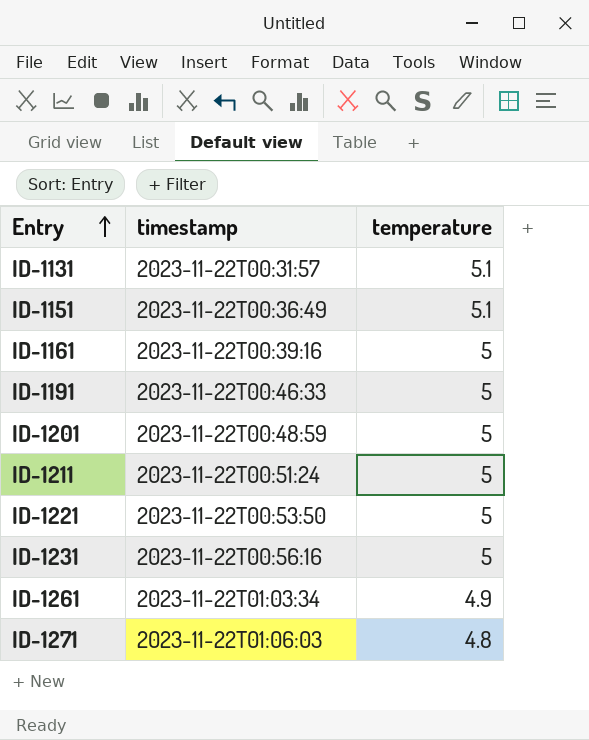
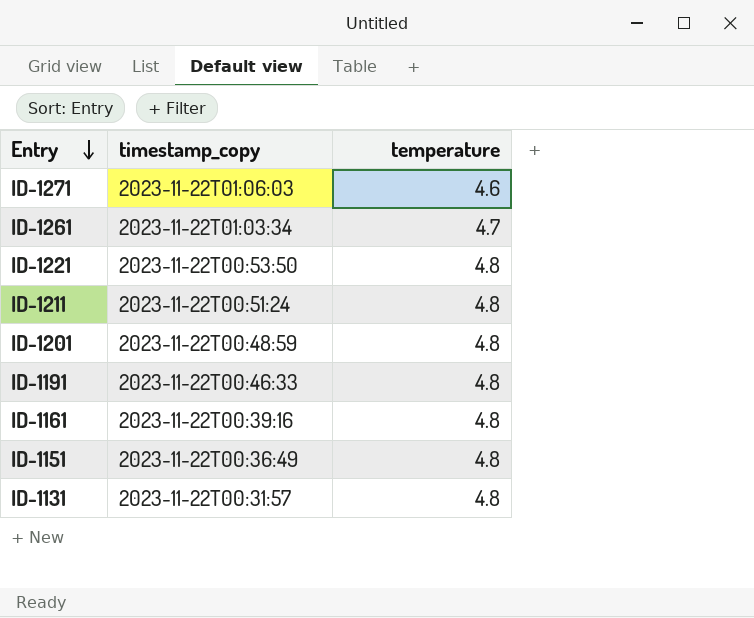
row order: Entry ascending -> Entry descending
column name: timestamp -> timestamp_copy
row ID-1231: 2023-11-22T00:56:16 | 5 -> none
ID-1271 | temperature: 4.8 -> 4.6
ID-1261 | temperature: 4.9 -> 4.7
ID-1221 | temperature: 5 -> 4.8
ID-1211 | temperature: 5 -> 4.8
ID-1201 | temperature: 5 -> 4.8
ID-1191 | temperature: 5 -> 4.8
ID-1161 | temperature: 5 -> 4.8
ID-1151 | temperature: 5.1 -> 4.8
ID-1131 | temperature: 5.1 -> 4.8

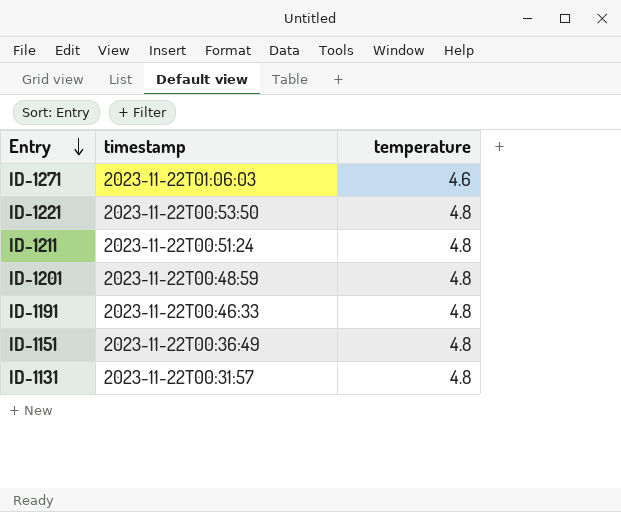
column name: timestamp_copy -> timestamp
row ID-1261: 2023-11-22T01:03:34 | 4.7 -> none
row ID-1161: 2023-11-22T00:39:16 | 4.8 -> none

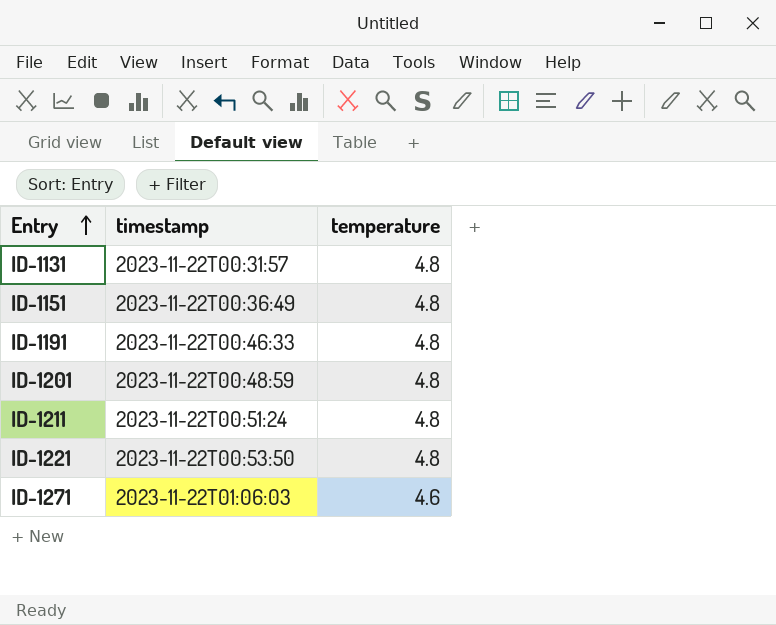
row order: Entry descending -> Entry ascending

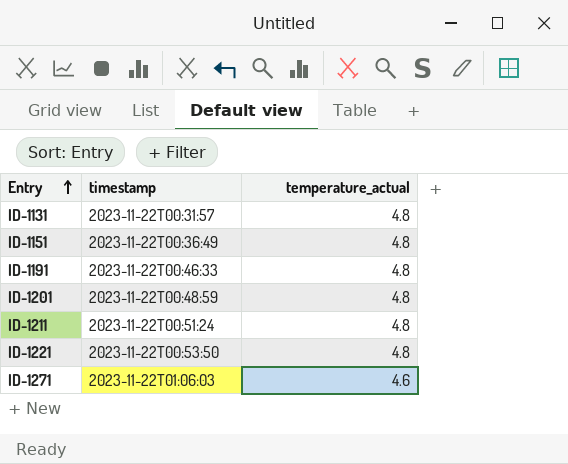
column name: temperature -> temperature_actual

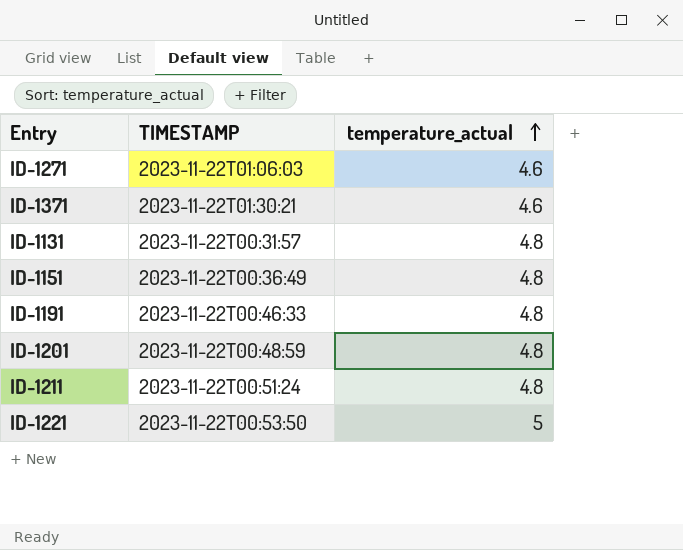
row order: Entry ascending -> temperature_actual ascending
column name: timestamp -> TIMESTAMP
row ID-1371: none -> 2023-11-22T01:30:21 | 4.6
ID-1221 | temperature_actual: 4.8 -> 5

